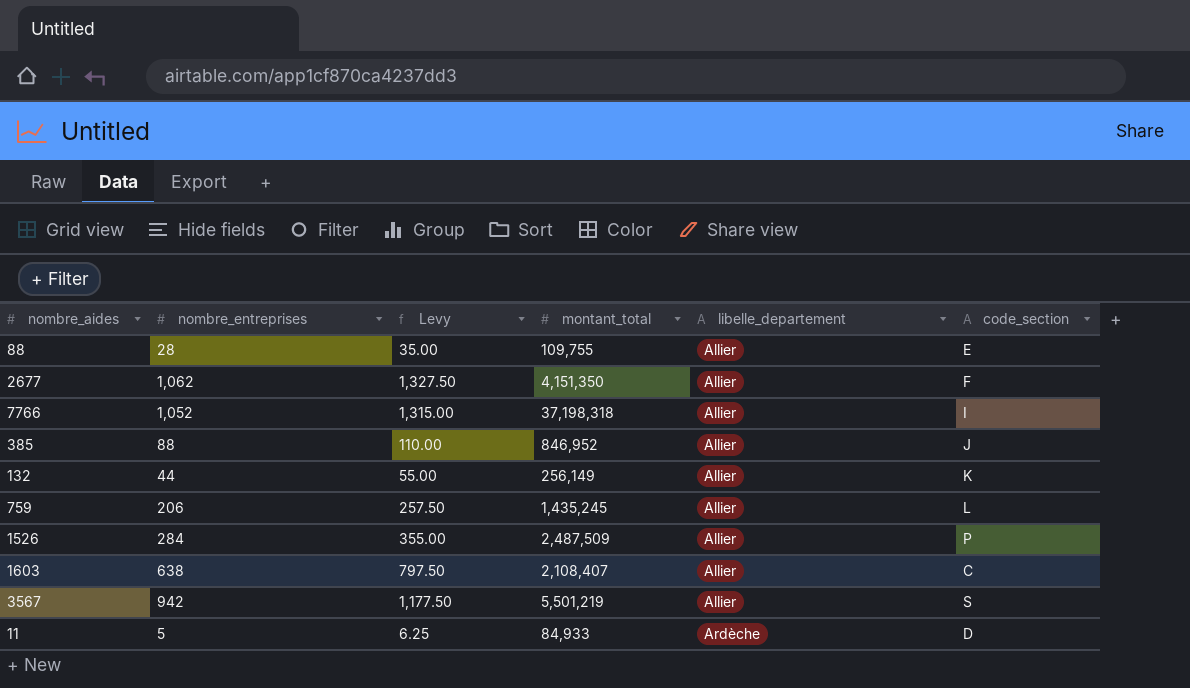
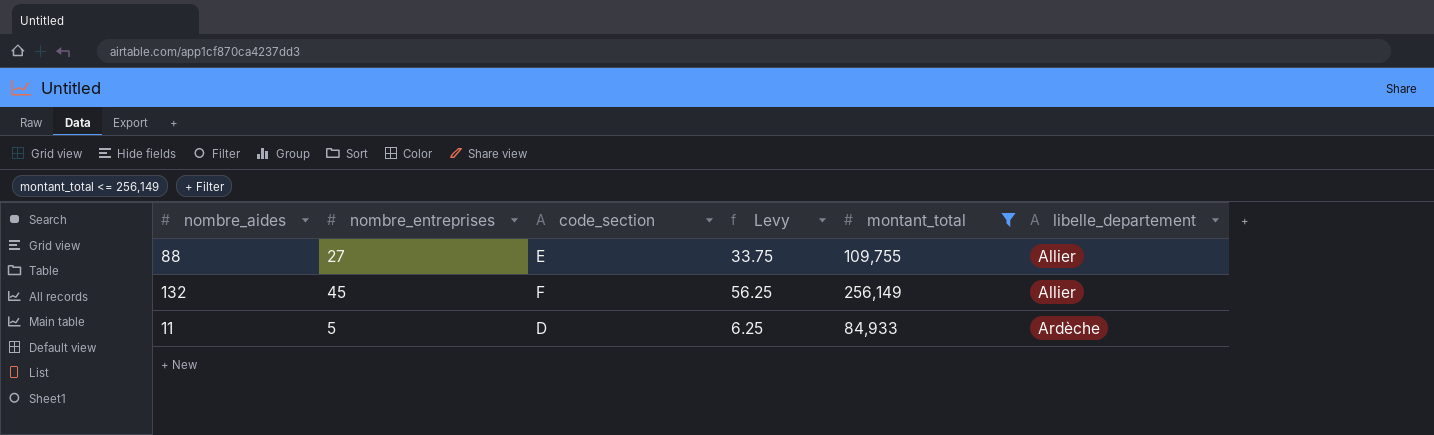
filter: none -> montant_total <= 256,149
column code_section | position: 6 -> 3
88 | nombre_entreprises: 28 -> 27
88 | Levy: 35.00 -> 33.75
132 | nombre_entreprises: 44 -> 45
132 | code_section: K -> F
132 | Levy: 55.00 -> 56.25

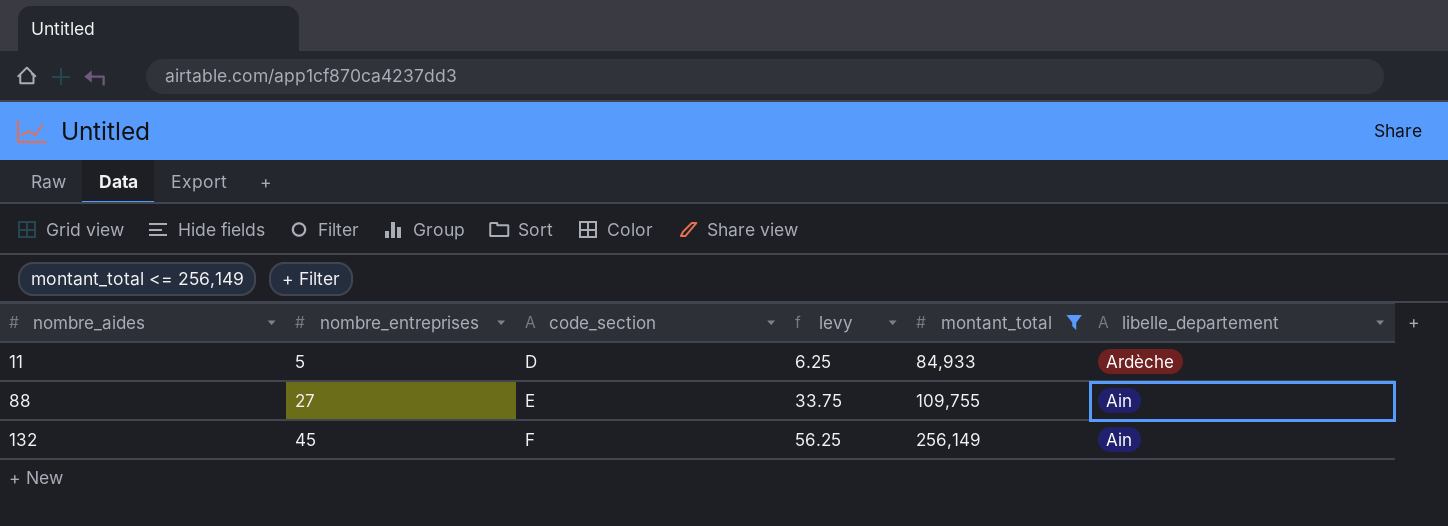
row order: libelle_departement ascending -> nombre_aides ascending
column name: Levy -> levy
88 | libelle_departement: Allier -> Ain
132 | libelle_departement: Allier -> Ain

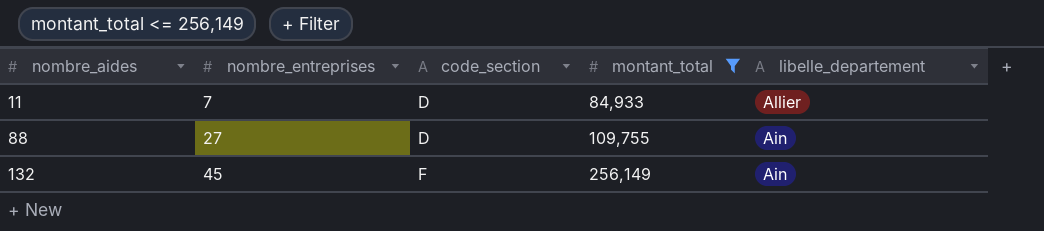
column levy | formula: [nombre_entreprises] * 1.25 -> none
11 | nombre_entreprises: 5 -> 7
11 | libelle_departement: Ardèche -> Allier
88 | code_section: E -> D

